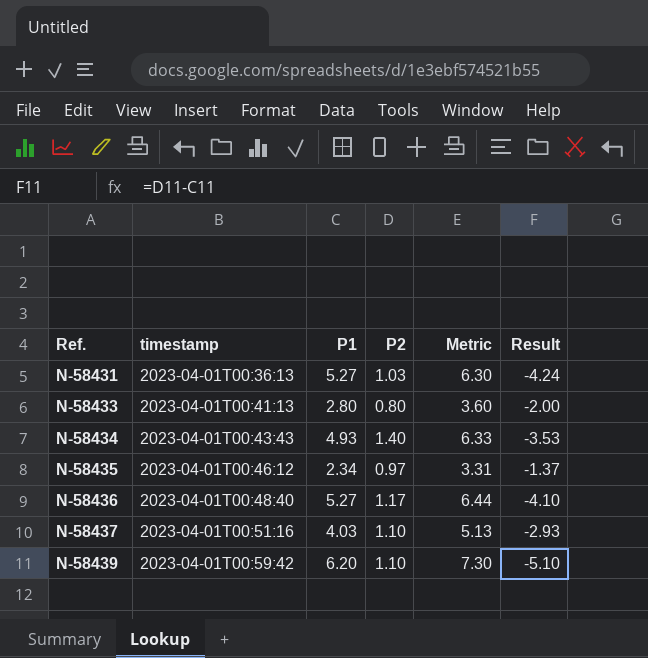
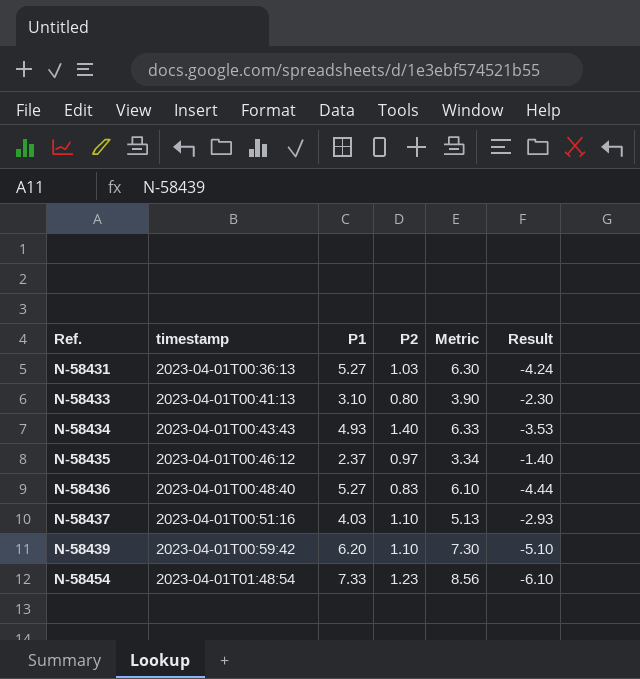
N-58433 | P1: 2.80 -> 3.10
N-58433 | Metric: 3.60 -> 3.90
N-58433 | Result: -2.00 -> -2.30
N-58435 | P1: 2.34 -> 2.37
N-58435 | Metric: 3.31 -> 3.34
N-58435 | Result: -1.37 -> -1.40
N-58436 | P2: 1.17 -> 0.83
N-58436 | Metric: 6.44 -> 6.10
N-58436 | Result: -4.10 -> -4.44
row N-58454: none -> 2023-04-01T01:48:54 | 7.33 | 1.23 | 8.56 | -6.10

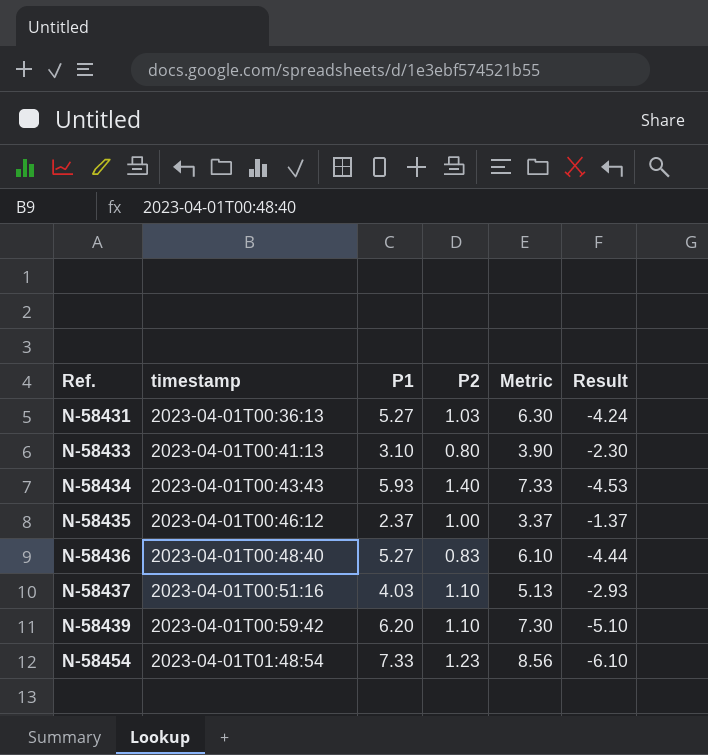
N-58434 | P1: 4.93 -> 5.93
N-58434 | Metric: 6.33 -> 7.33
N-58434 | Result: -3.53 -> -4.53
N-58435 | P2: 0.97 -> 1.00
N-58435 | Metric: 3.34 -> 3.37
N-58435 | Result: -1.40 -> -1.37

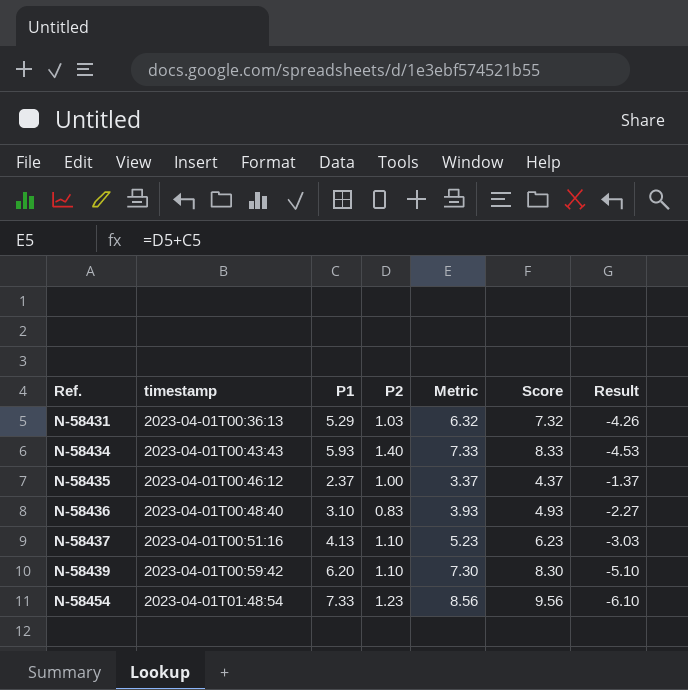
column Score | formula: none -> [Metric] + 1
row N-58433: 2023-04-01T00:41:13 | 3.10 | 0.80 | 3.90 | -2.30 -> none
N-58431 | P1: 5.27 -> 5.29
N-58431 | Metric: 6.30 -> 6.32
N-58431 | Result: -4.24 -> -4.26
N-58436 | P1: 5.27 -> 3.10
N-58436 | Metric: 6.10 -> 3.93
N-58436 | Result: -4.44 -> -2.27
N-58437 | P1: 4.03 -> 4.13
N-58437 | Metric: 5.13 -> 5.23
N-58437 | Result: -2.93 -> -3.03

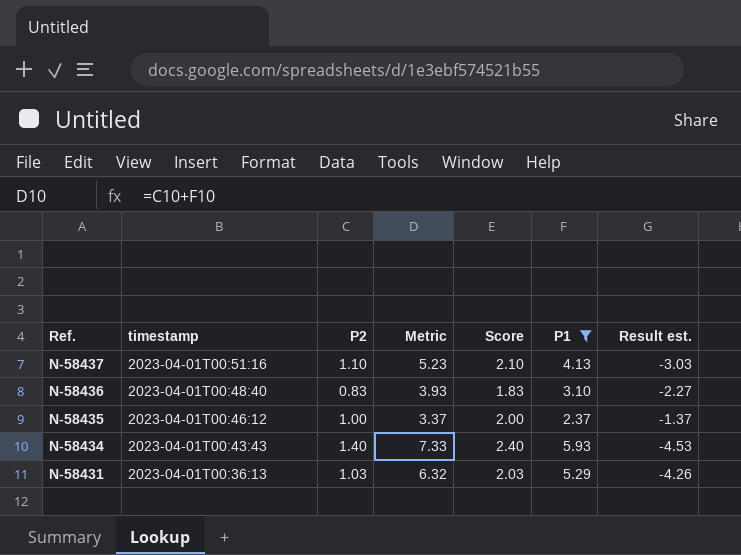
filter: none -> P1 <= 5.93
row order: Ref. ascending -> Ref. descending
column Score | formula: [Metric] + 1 -> [P2] + 1
column P1 | position: 3 -> 6
column name: Result -> Result est.

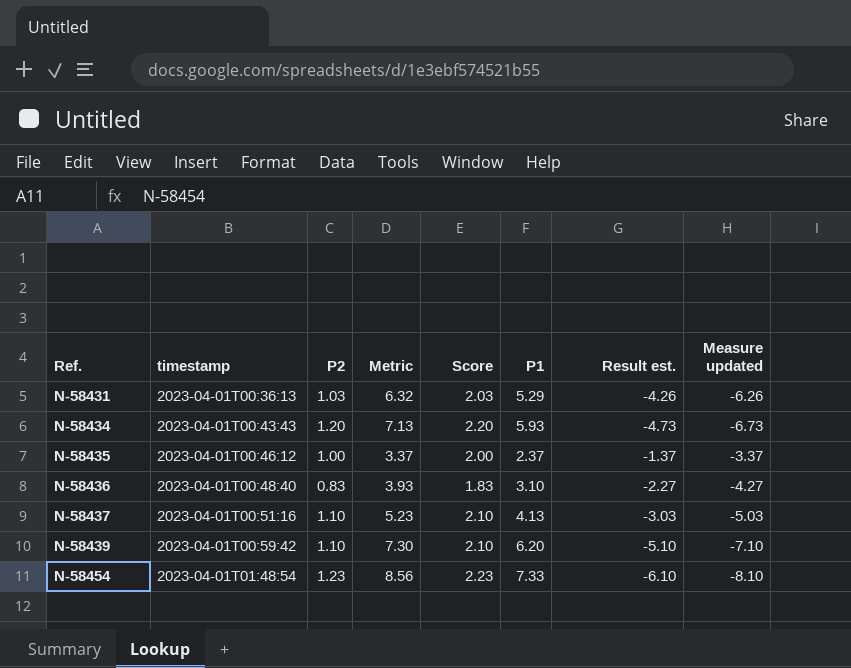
filter: P1 <= 5.93 -> none
row order: Ref. descending -> Ref. ascending
column Measure updated | formula: none -> [Result est.] - 2
N-58434 | P2: 1.40 -> 1.20
N-58434 | Metric: 7.33 -> 7.13
N-58434 | Score: 2.40 -> 2.20
N-58434 | Result est.: -4.53 -> -4.73

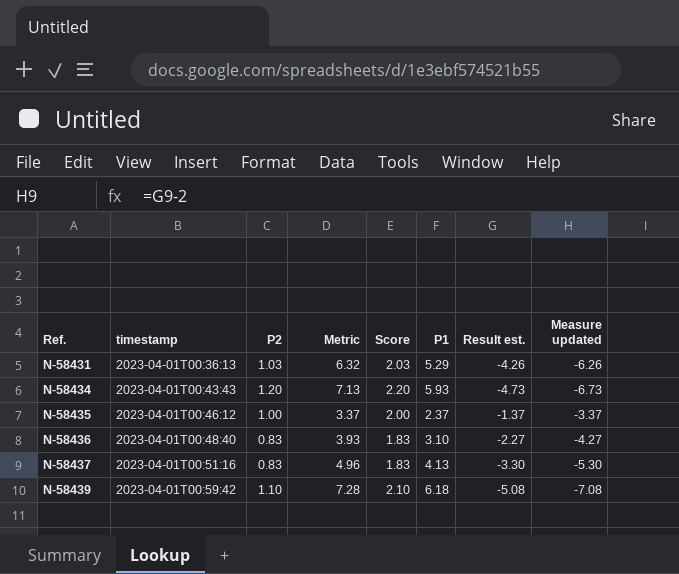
row N-58454: 2023-04-01T01:48:54 | 1.23 | 8.56 | 2.23 | 7.33 | -6.10 | -8.10 -> none
N-58437 | P2: 1.10 -> 0.83
N-58437 | Metric: 5.23 -> 4.96
N-58437 | Score: 2.10 -> 1.83
N-58437 | Result est.: -3.03 -> -3.30
N-58437 | Measure updated: -5.03 -> -5.30
N-58439 | Metric: 7.30 -> 7.28
N-58439 | P1: 6.20 -> 6.18
N-58439 | Result est.: -5.10 -> -5.08
N-58439 | Measure updated: -7.10 -> -7.08

